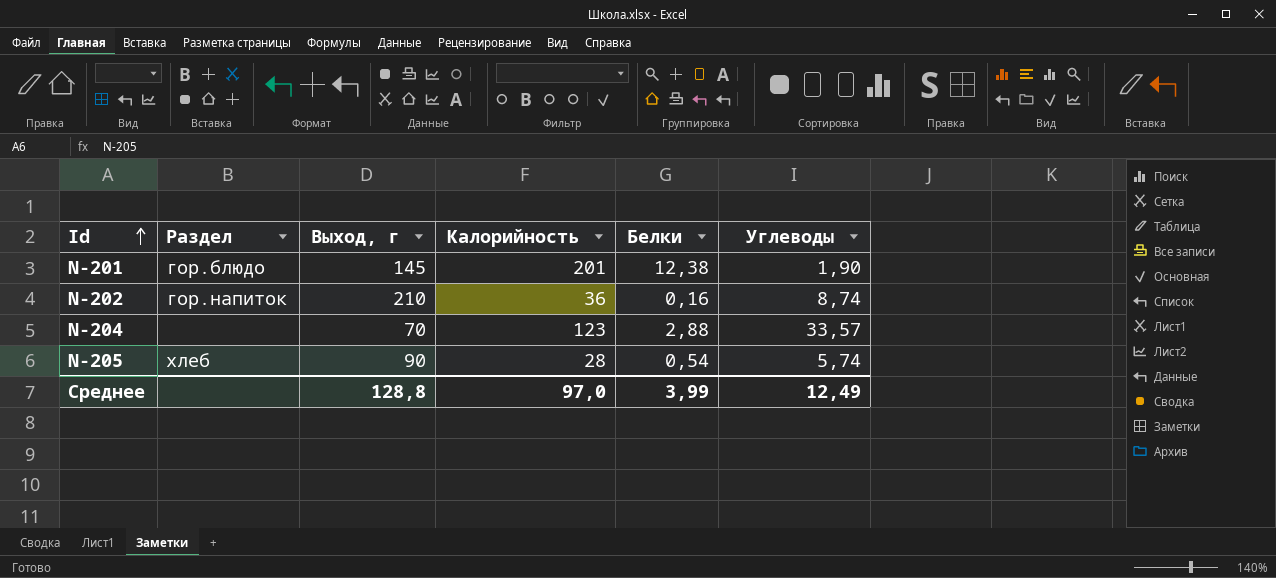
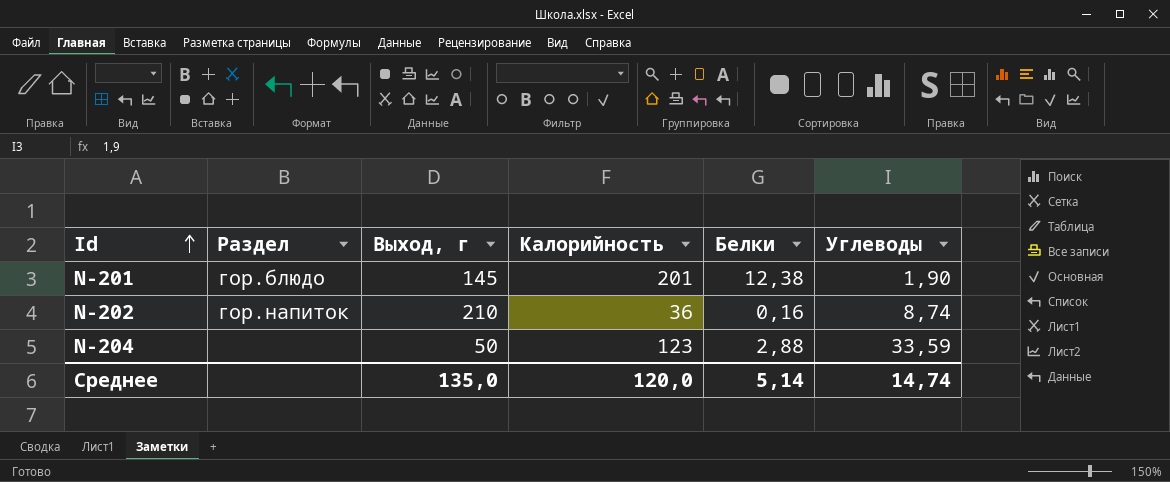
row N-205: хлеб | 90 | 28 | 0,54 | 5,74 -> none
N-204 | Выход, г: 70 -> 50
N-204 | Углеводы: 33,57 -> 33,59
Среднее | Выход, г: 128,8 -> 135,0
Среднее | Калорийность: 97,0 -> 120,0
Среднее | Белки: 3,99 -> 5,14
Среднее | Углеводы: 12,49 -> 14,74

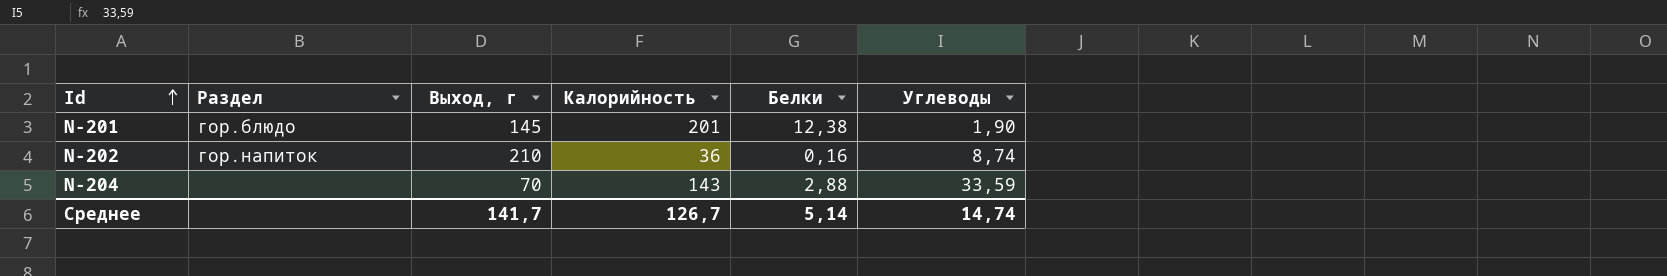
N-204 | Выход, г: 50 -> 70
N-204 | Калорийность: 123 -> 143
Среднее | Выход, г: 135,0 -> 141,7
Среднее | Калорийность: 120,0 -> 126,7

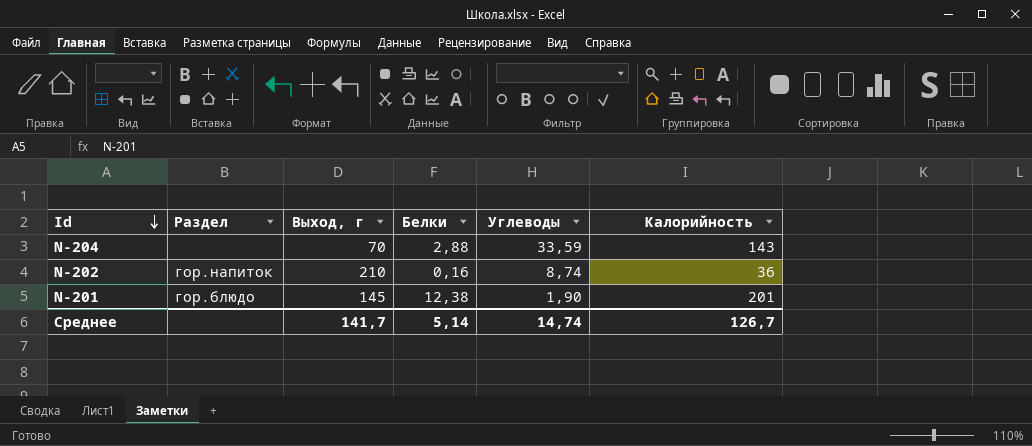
row order: Id ascending -> Id descending
column Калорийность | position: 4 -> 6

